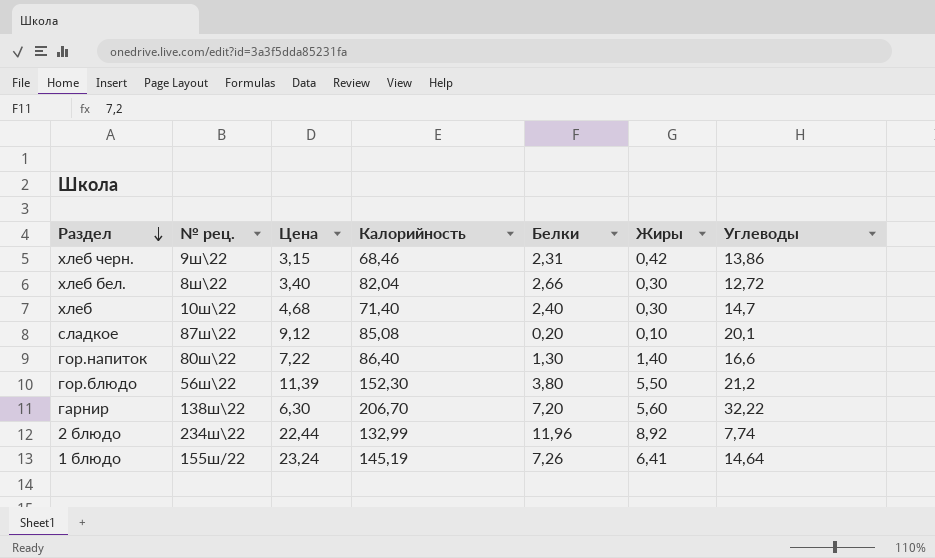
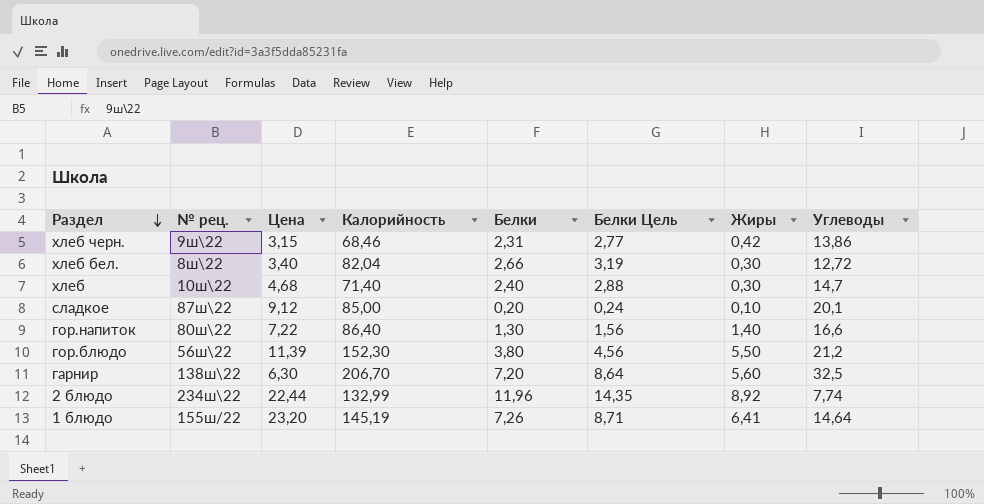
column Белки Цель | formula: none -> [Белки] * 1,2
сладкое | Калорийность: 85,08 -> 85,00
гарнир | Углеводы: 32,22 -> 32,5
1 блюдо | Цена: 23,24 -> 23,20

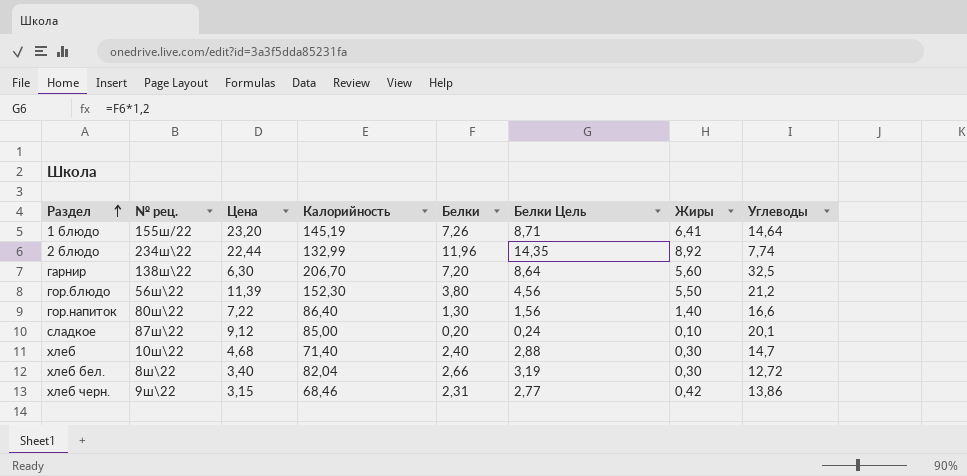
row order: Раздел descending -> Раздел ascending

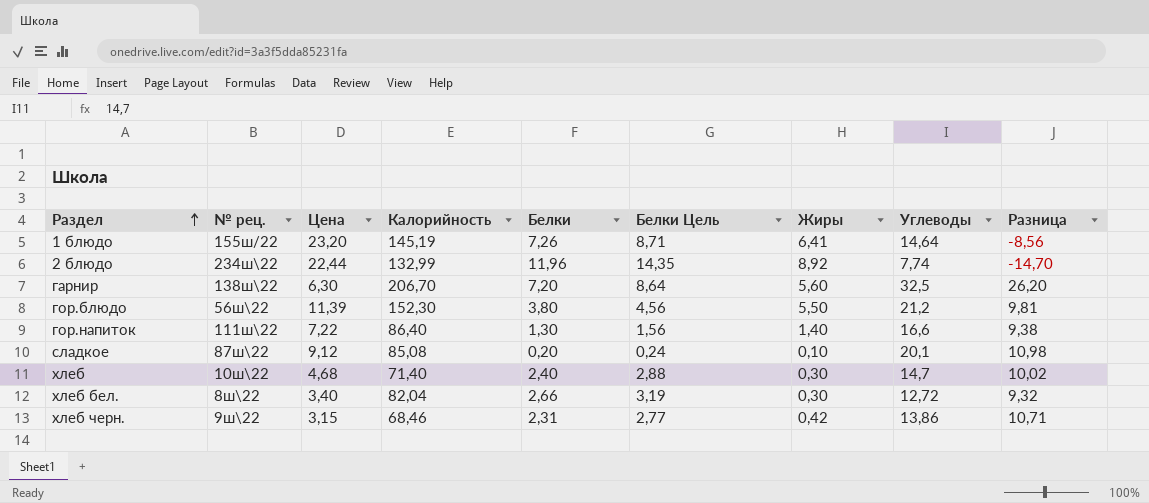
column Разница | formula: none -> [Углеводы] - [Цена]
гор.напиток | № рец.: 80ш\22 -> 111ш\22
сладкое | Калорийность: 85,00 -> 85,08

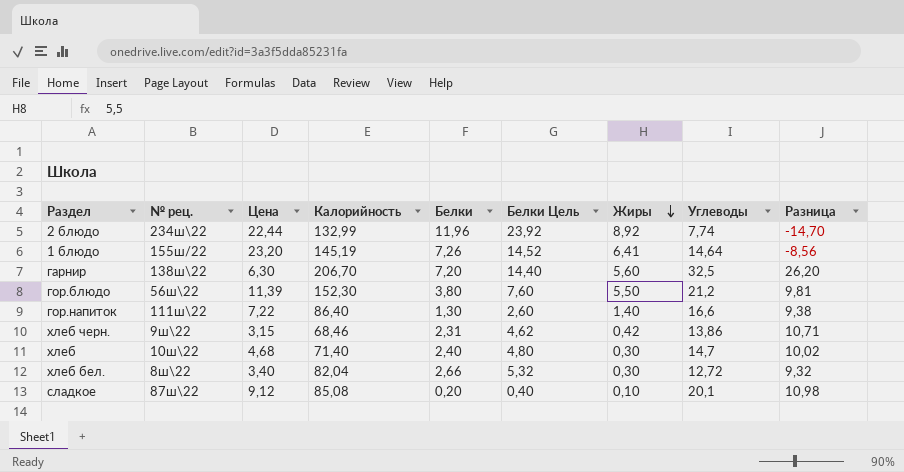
row order: Раздел ascending -> Жиры descending
column Белки Цель | formula: [Белки] * 1,2 -> [Белки] * 2

